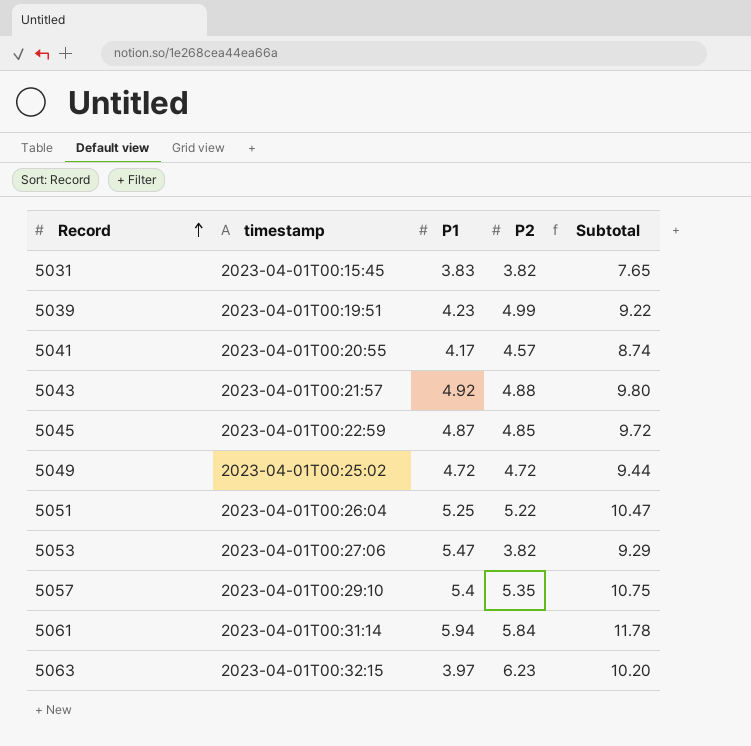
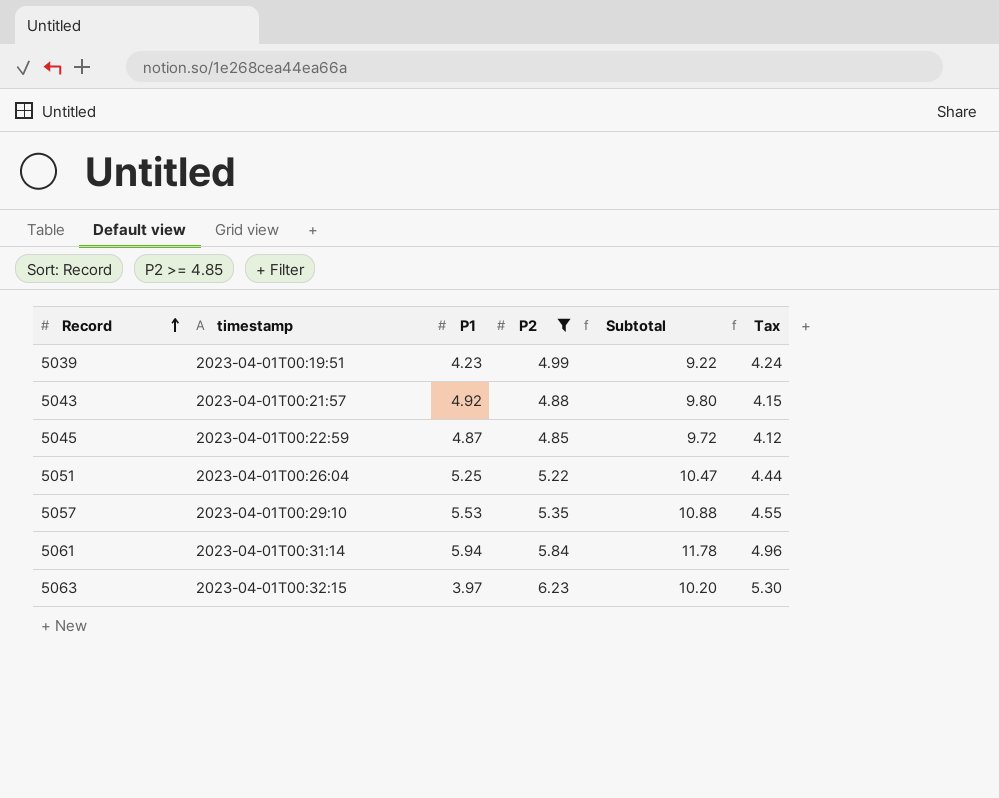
filter: none -> P2 >= 4.85
column Tax | formula: none -> [P2] * 0.85
5057 | P1: 5.4 -> 5.53
5057 | Subtotal: 10.75 -> 10.88

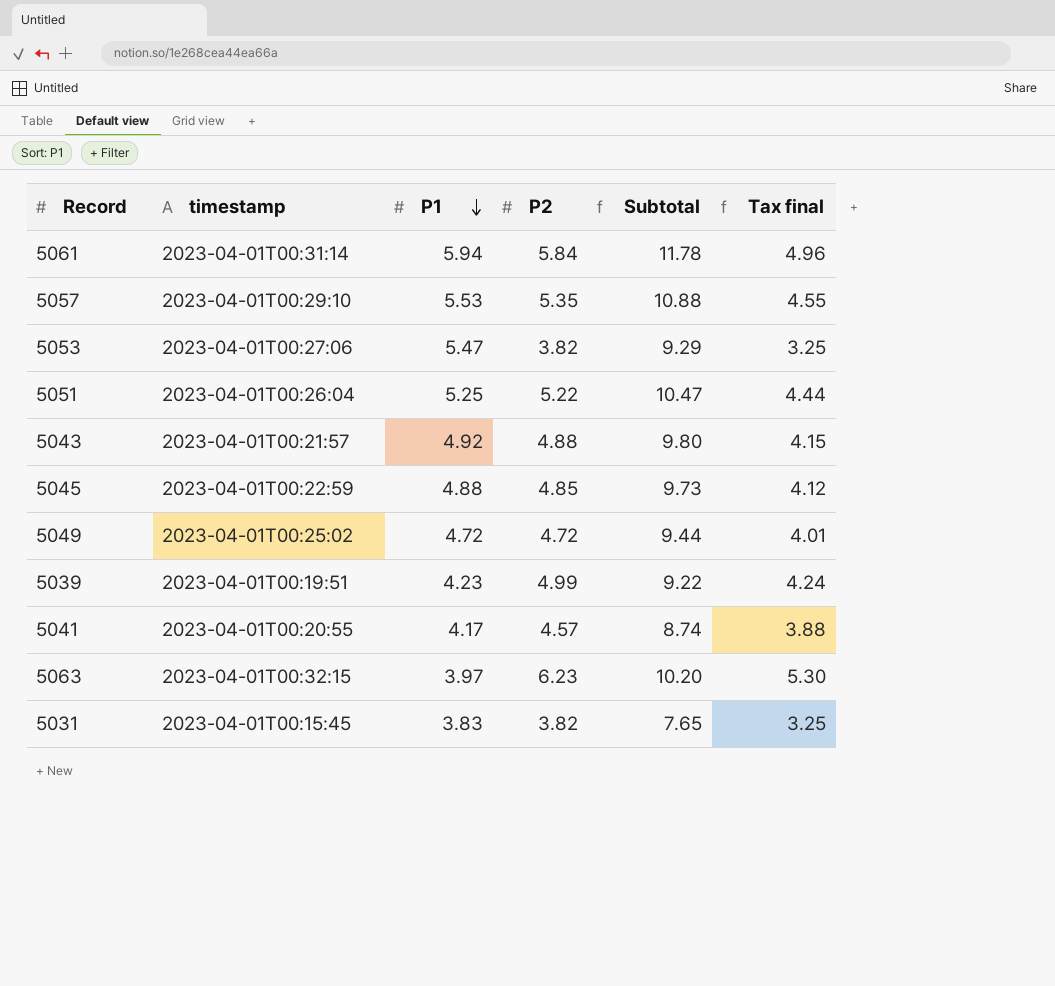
filter: P2 >= 4.85 -> none
row order: Record ascending -> P1 descending
column name: Tax -> Tax final
5045 | P1: 4.87 -> 4.88
5045 | Subtotal: 9.72 -> 9.73

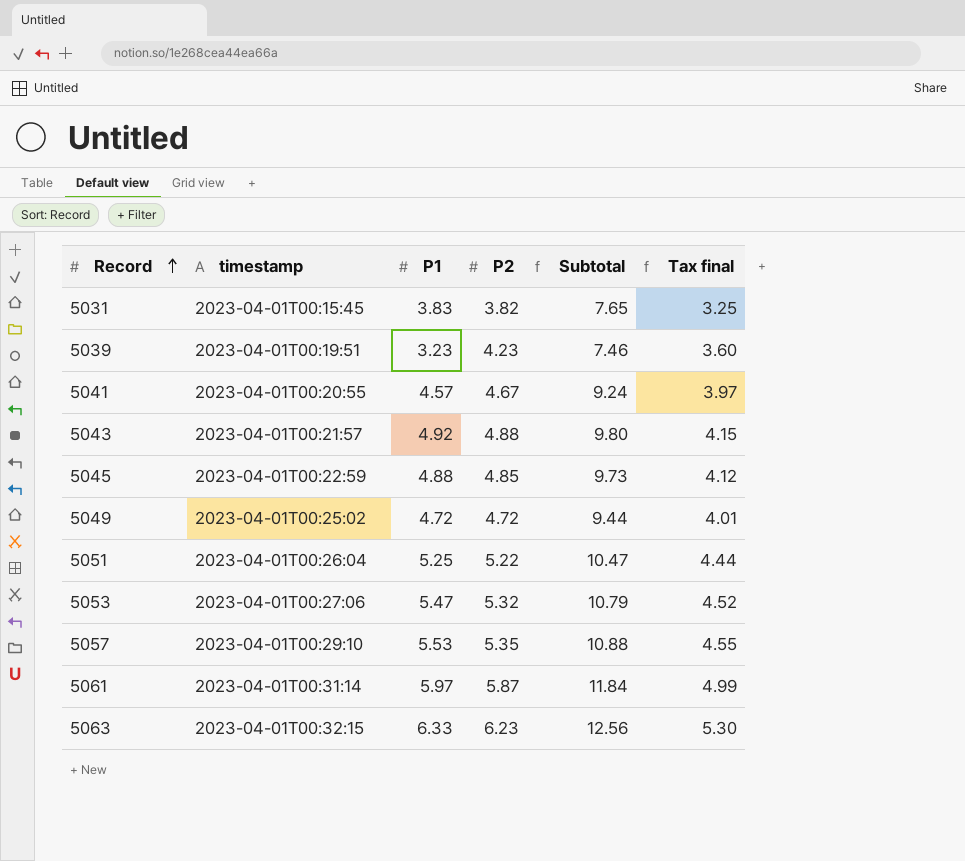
row order: P1 descending -> Record ascending
5039 | P1: 4.23 -> 3.23
5039 | P2: 4.99 -> 4.23
5039 | Subtotal: 9.22 -> 7.46
5039 | Tax final: 4.24 -> 3.60
5041 | P1: 4.17 -> 4.57
5041 | P2: 4.57 -> 4.67
5041 | Subtotal: 8.74 -> 9.24
5041 | Tax final: 3.88 -> 3.97
5053 | P2: 3.82 -> 5.32
5053 | Subtotal: 9.29 -> 10.79
5053 | Tax final: 3.25 -> 4.52
5061 | P1: 5.94 -> 5.97
5061 | P2: 5.84 -> 5.87
5061 | Subtotal: 11.78 -> 11.84
5061 | Tax final: 4.96 -> 4.99
5063 | P1: 3.97 -> 6.33
5063 | Subtotal: 10.20 -> 12.56

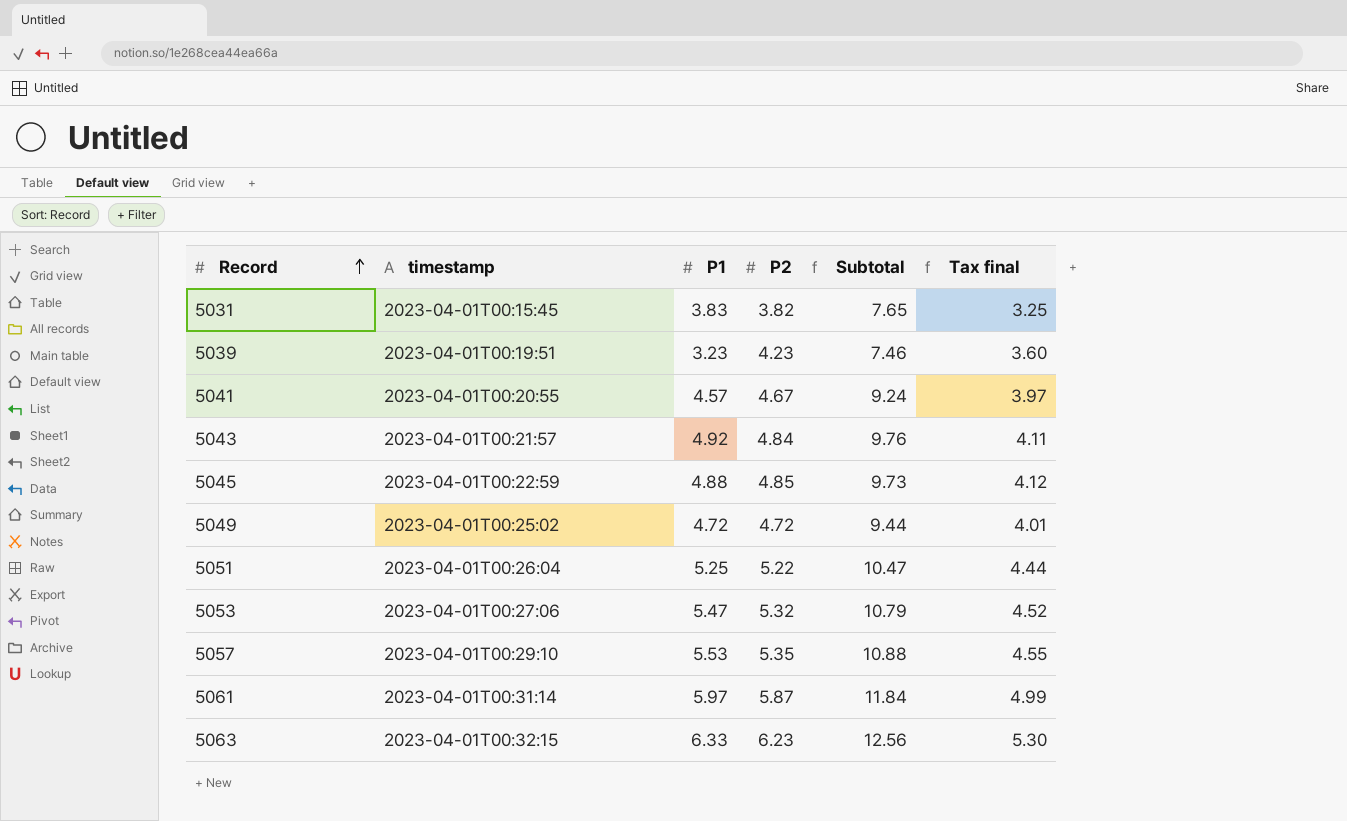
5043 | P2: 4.88 -> 4.84
5043 | Subtotal: 9.80 -> 9.76
5043 | Tax final: 4.15 -> 4.11

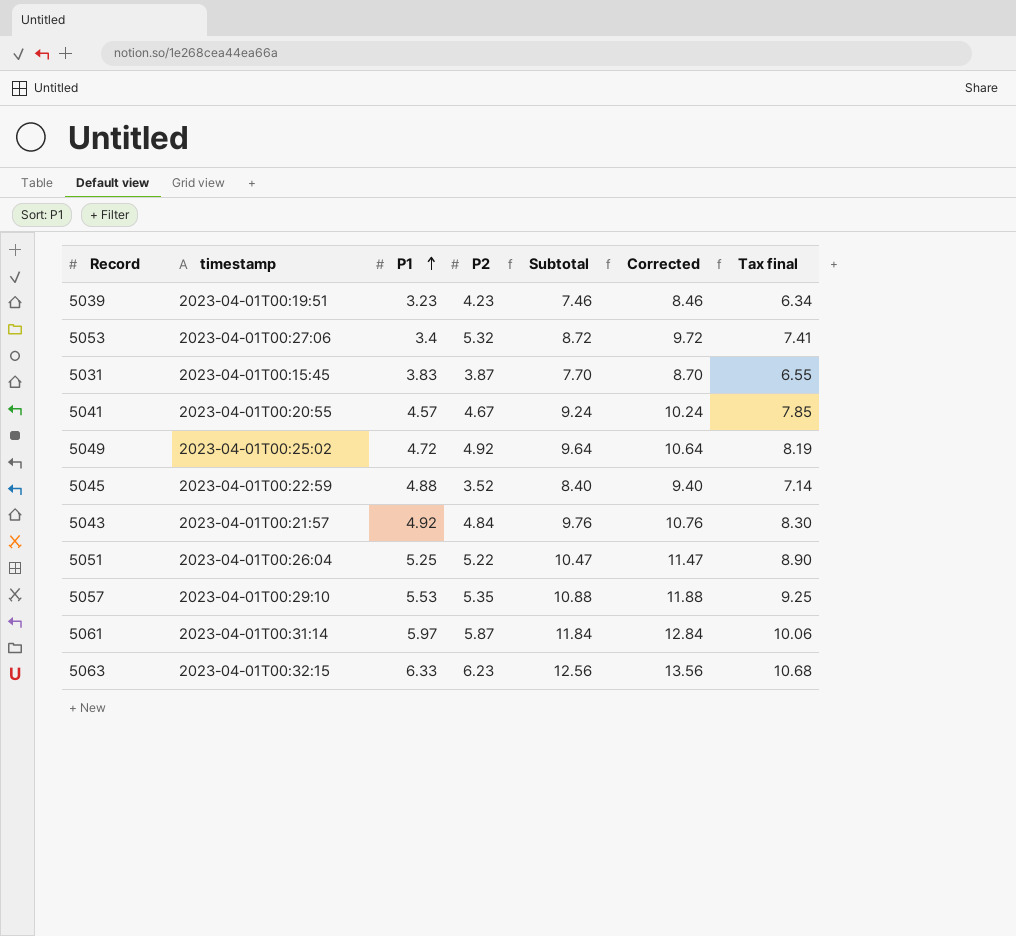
row order: Record ascending -> P1 ascending
column Corrected | formula: none -> [Subtotal] + 1
column Tax final | formula: [P2] * 0.85 -> [Subtotal] * 0.85
5053 | P1: 5.47 -> 3.4
5053 | Subtotal: 10.79 -> 8.72
5031 | P2: 3.82 -> 3.87
5031 | Subtotal: 7.65 -> 7.70
5049 | P2: 4.72 -> 4.92
5049 | Subtotal: 9.44 -> 9.64
5045 | P2: 4.85 -> 3.52
5045 | Subtotal: 9.73 -> 8.40

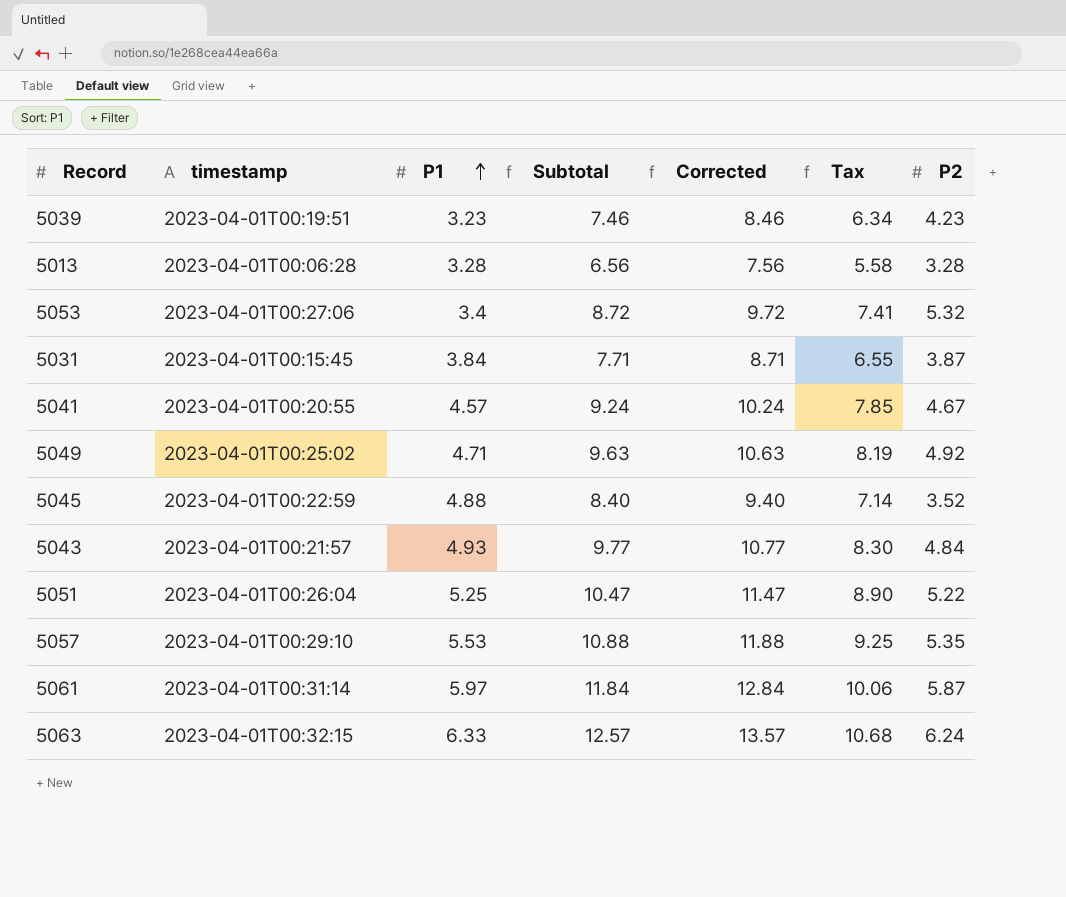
column name: Tax final -> Tax
column P2 | position: 4 -> 7
row 5013: none -> 2023-04-01T00:06:28 | 3.28 | 6.56 | 7.56 | 5.58 | 3.28
5031 | P1: 3.83 -> 3.84
5031 | Subtotal: 7.70 -> 7.71
5031 | Corrected: 8.70 -> 8.71
5049 | P1: 4.72 -> 4.71
5049 | Subtotal: 9.64 -> 9.63
5049 | Corrected: 10.64 -> 10.63
5043 | P1: 4.92 -> 4.93
5043 | Subtotal: 9.76 -> 9.77
5043 | Corrected: 10.76 -> 10.77
5063 | Subtotal: 12.56 -> 12.57
5063 | Corrected: 13.56 -> 13.57
5063 | P2: 6.23 -> 6.24

